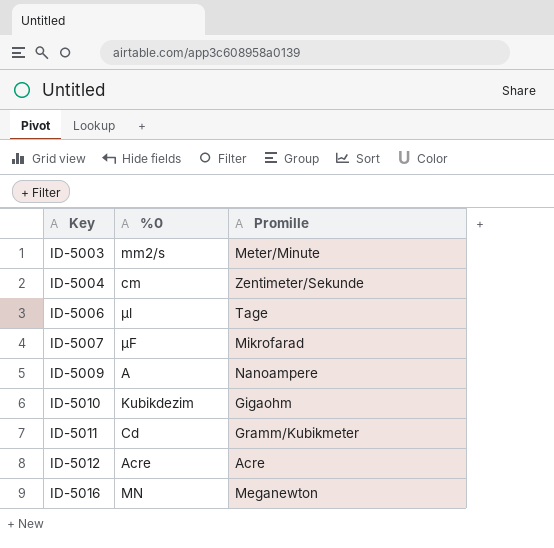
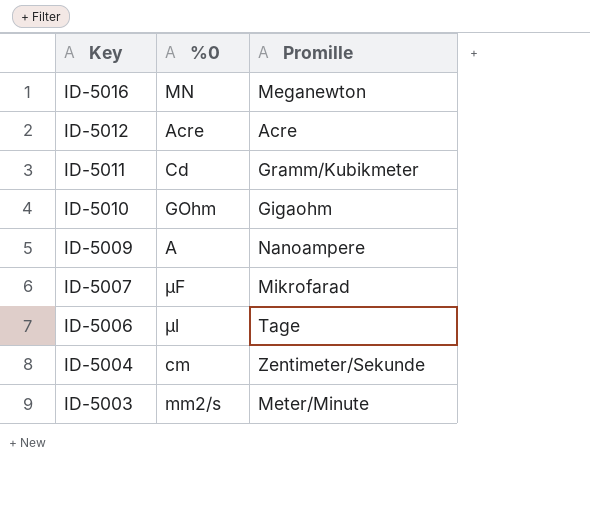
row order: Key ascending -> Key descending
ID-5010 | %0: Kubikdezim -> GOhm

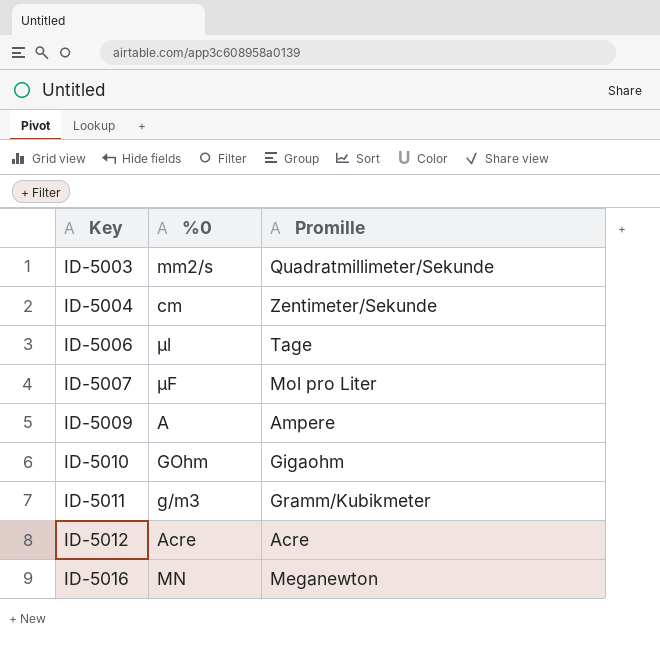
row order: Key descending -> Key ascending
ID-5003 | Promille: Meter/Minute -> Quadratmillimeter/Sekunde
ID-5007 | Promille: Mikrofarad -> Mol pro Liter
ID-5009 | Promille: Nanoampere -> Ampere
ID-5011 | %0: Cd -> g/m3

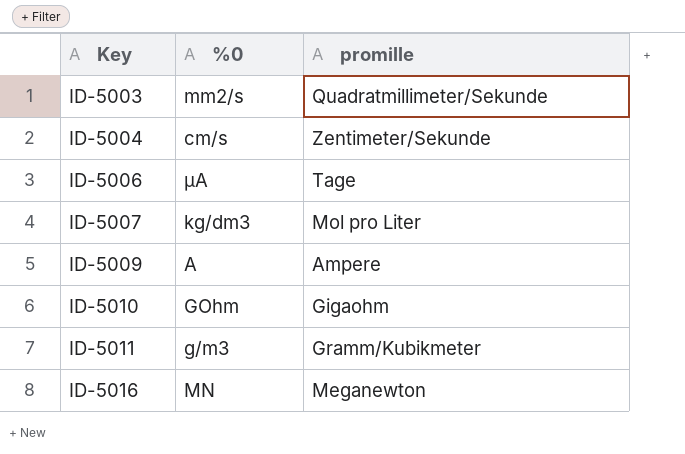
column name: Promille -> promille
row ID-5012: Acre | Acre -> none
ID-5004 | %0: cm -> cm/s
ID-5006 | %0: µl -> µA
ID-5007 | %0: µF -> kg/dm3

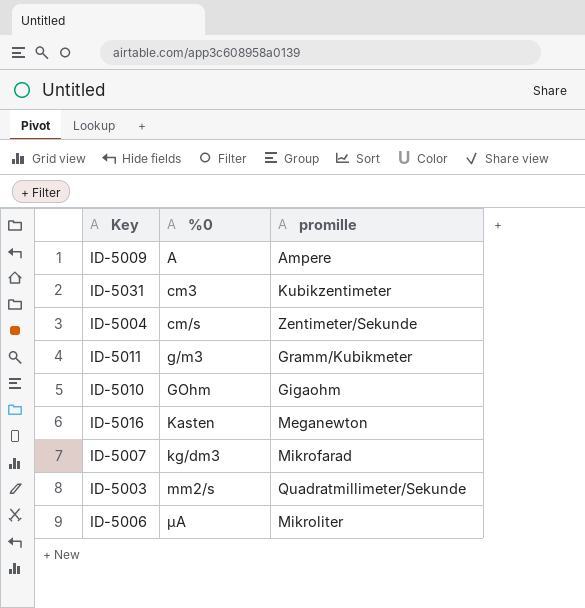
row order: Key ascending -> %0 ascending
row ID-5031: none -> cm3 | Kubikzentimeter
ID-5016 | %0: MN -> Kasten
ID-5007 | promille: Mol pro Liter -> Mikrofarad
ID-5006 | promille: Tage -> Mikroliter

